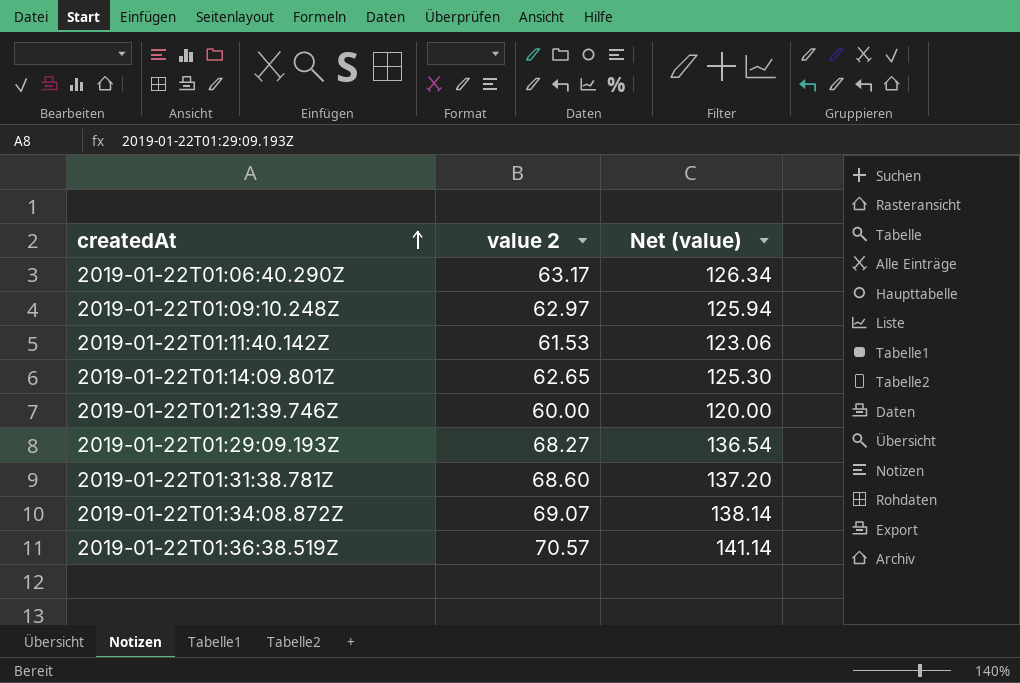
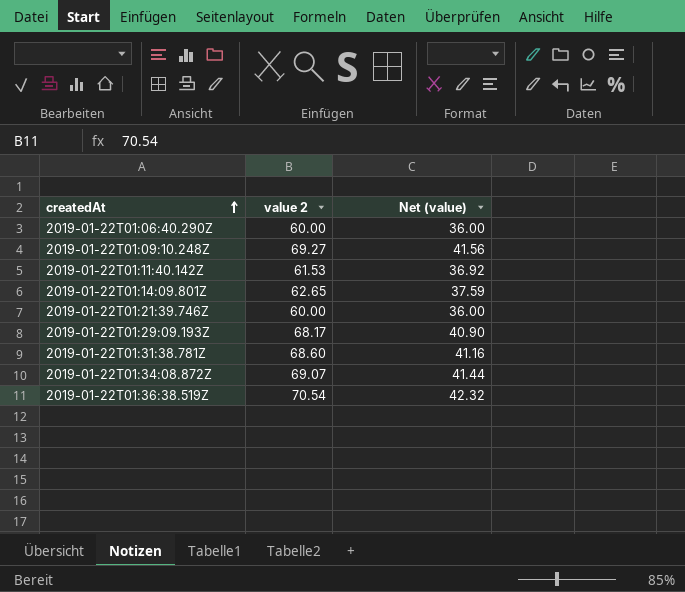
column Net (value) | formula: [value 2] * 2 -> [value 2] * 0.6
2019-01-22T01:06:40.290Z | value 2: 63.17 -> 60.00
2019-01-22T01:09:10.248Z | value 2: 62.97 -> 69.27
2019-01-22T01:29:09.193Z | value 2: 68.27 -> 68.17
2019-01-22T01:36:38.519Z | value 2: 70.57 -> 70.54

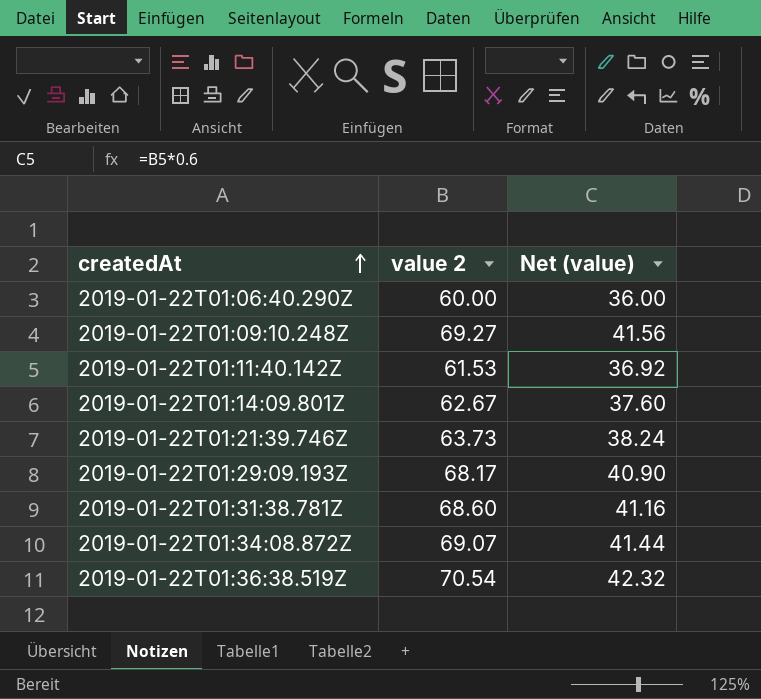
2019-01-22T01:14:09.801Z | value 2: 62.65 -> 62.67
2019-01-22T01:14:09.801Z | Net (value): 37.59 -> 37.60
2019-01-22T01:21:39.746Z | value 2: 60.00 -> 63.73
2019-01-22T01:21:39.746Z | Net (value): 36.00 -> 38.24

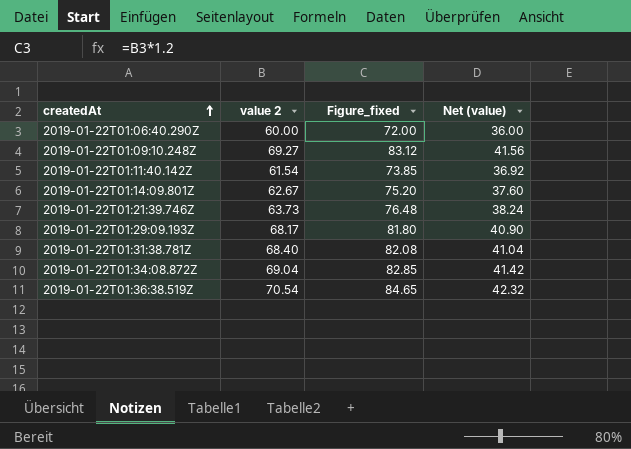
column Figure_fixed | formula: none -> [value 2] * 1.2
2019-01-22T01:11:40.142Z | value 2: 61.53 -> 61.54
2019-01-22T01:31:38.781Z | value 2: 68.60 -> 68.40
2019-01-22T01:31:38.781Z | Net (value): 41.16 -> 41.04
2019-01-22T01:34:08.872Z | value 2: 69.07 -> 69.04
2019-01-22T01:34:08.872Z | Net (value): 41.44 -> 41.42

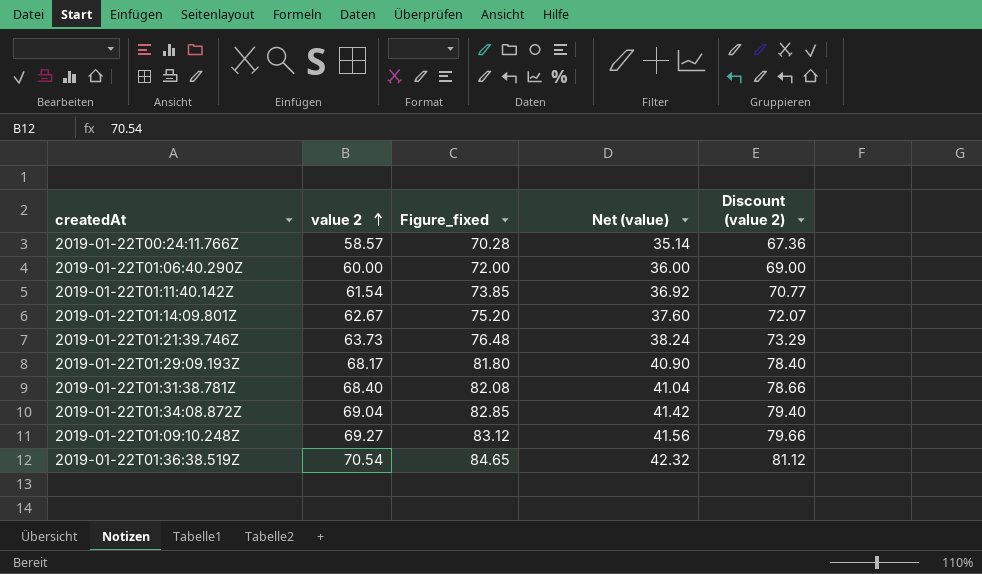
row order: createdAt ascending -> value 2 ascending
column Discount (value 2) | formula: none -> [value 2] * 1.15
row 2019-01-22T00:24:11.766Z: none -> 58.57 | 70.28 | 35.14 | 67.36

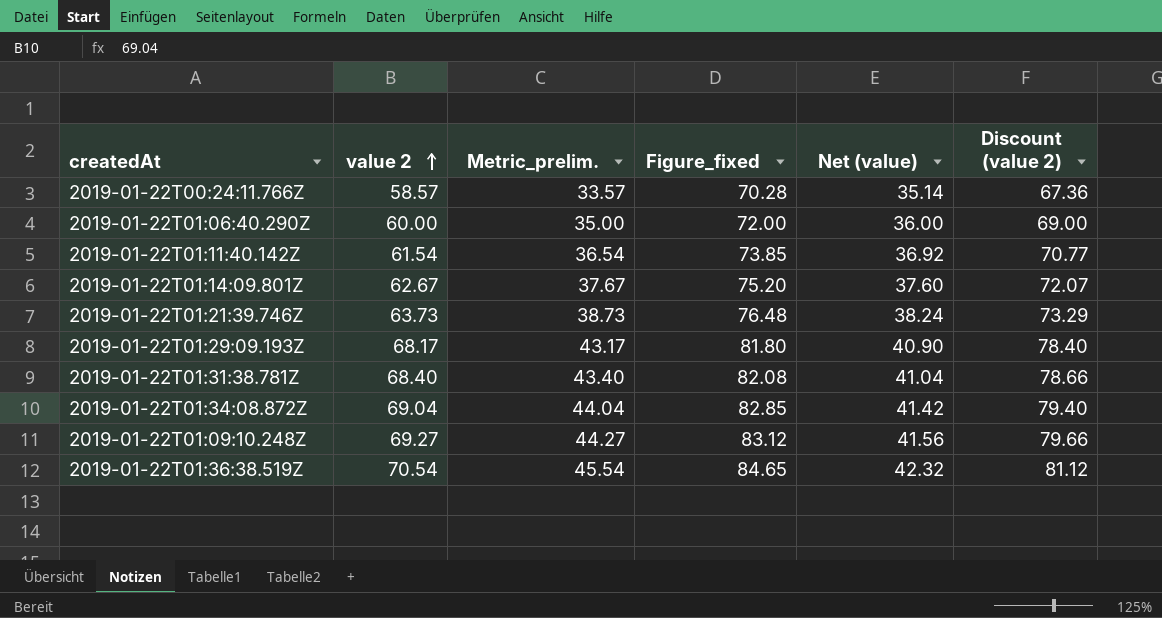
column Metric_prelim. | formula: none -> [value 2] - 25

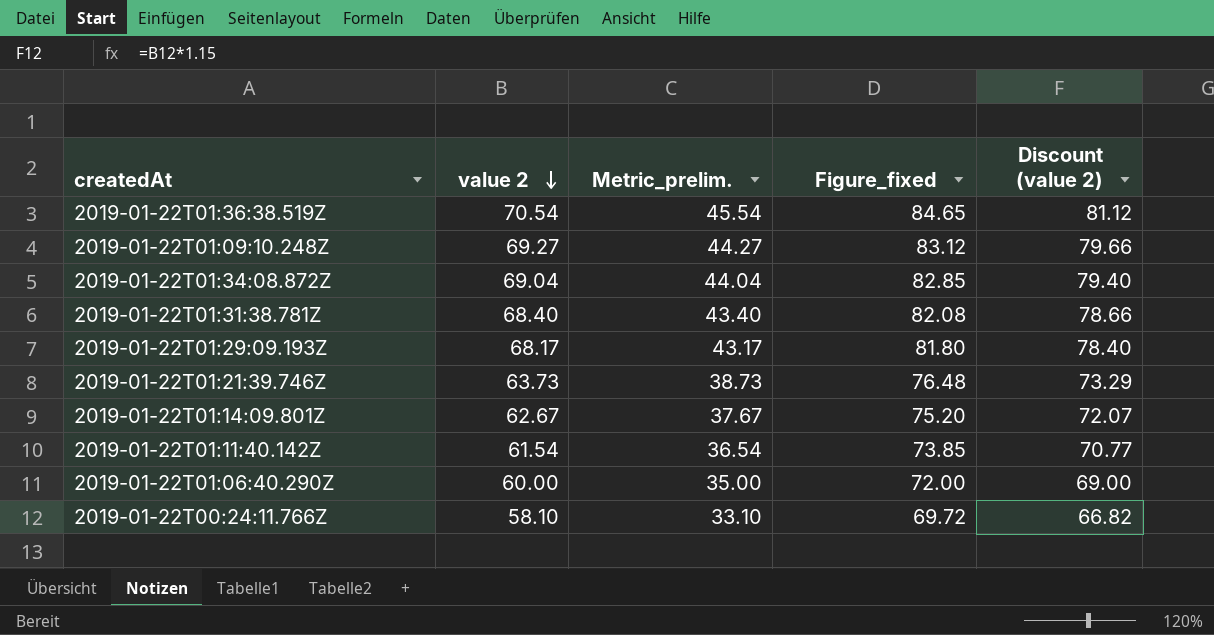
row order: value 2 ascending -> value 2 descending
column Net (value) | formula: [value 2] * 0.6 -> none
2019-01-22T00:24:11.766Z | value 2: 58.57 -> 58.10
2019-01-22T00:24:11.766Z | Metric_prelim.: 33.57 -> 33.10
2019-01-22T00:24:11.766Z | Figure_fixed: 70.28 -> 69.72
2019-01-22T00:24:11.766Z | Discount (value 2): 67.36 -> 66.82

